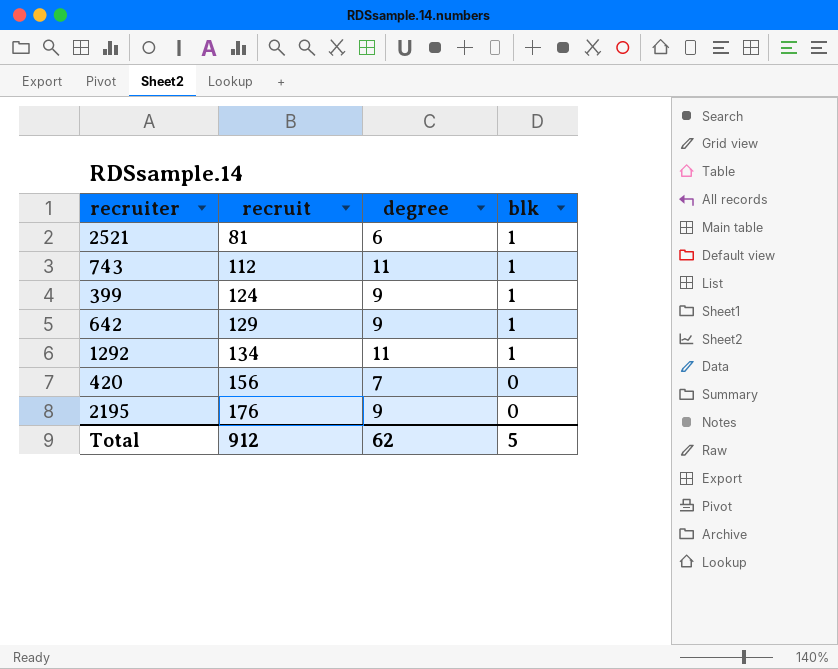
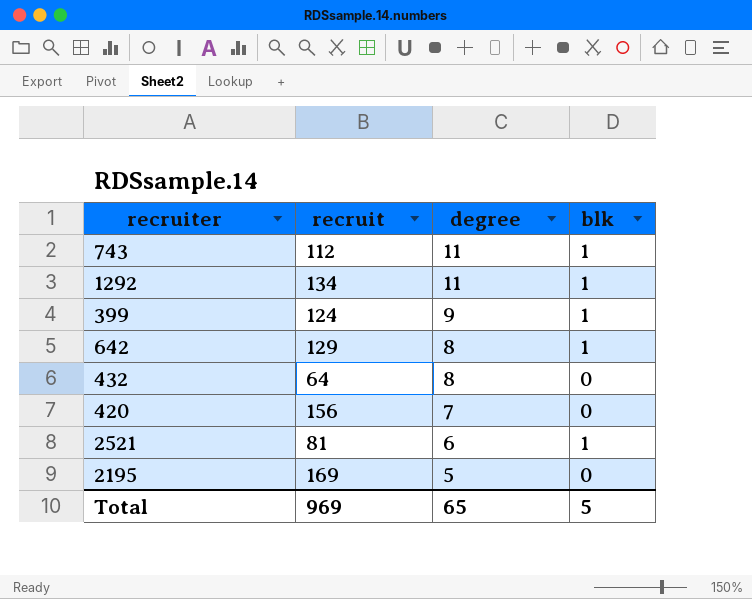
row order: recruit ascending -> degree descending
642 | degree: 9 -> 8
row 432: none -> 64 | 8 | 0
2195 | recruit: 176 -> 169
2195 | degree: 9 -> 5
Total | recruit: 912 -> 969
Total | degree: 62 -> 65

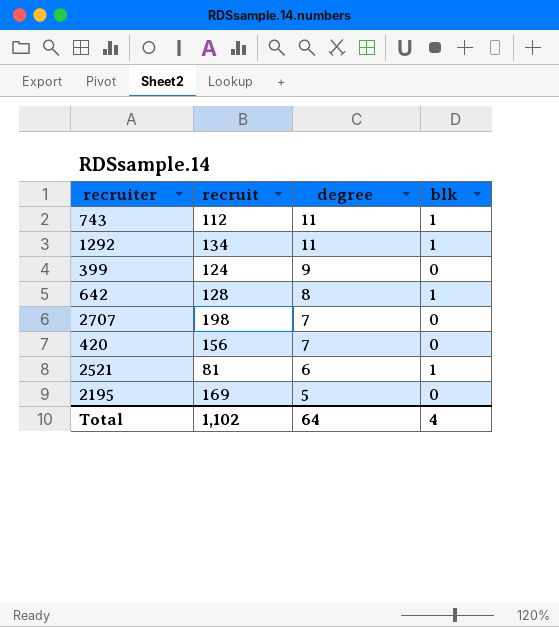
row 432: 64 | 8 | 0 -> none
399 | blk: 1 -> 0
642 | recruit: 129 -> 128
row 2707: none -> 198 | 7 | 0
Total | recruit: 969 -> 1,102
Total | degree: 65 -> 64
Total | blk: 5 -> 4

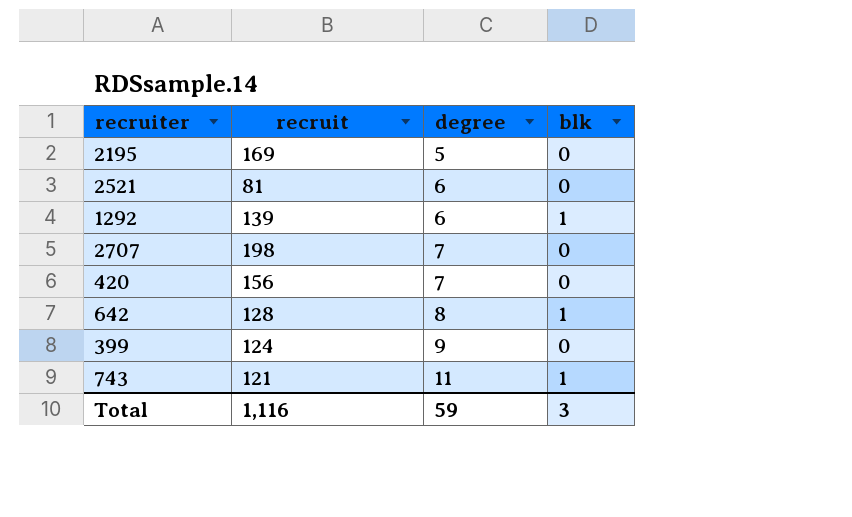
row order: degree descending -> degree ascending
2521 | blk: 1 -> 0
1292 | recruit: 134 -> 139
1292 | degree: 11 -> 6
743 | recruit: 112 -> 121
Total | recruit: 1,102 -> 1,116
Total | degree: 64 -> 59
Total | blk: 4 -> 3

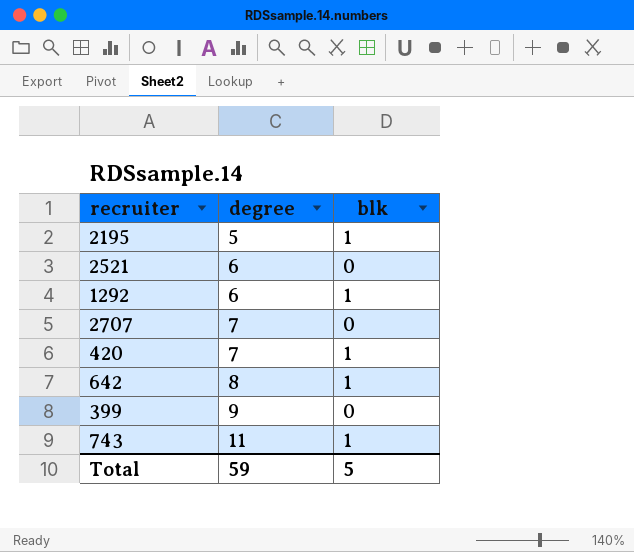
column recruit | position: 2 -> none
2195 | blk: 0 -> 1
420 | blk: 0 -> 1
Total | blk: 3 -> 5

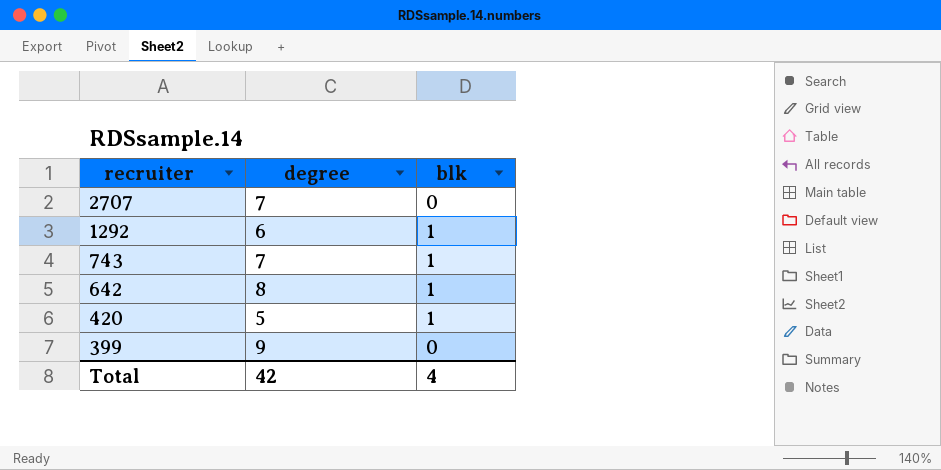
row order: degree ascending -> recruiter descending
row 2195: 5 | 1 -> none
row 2521: 6 | 0 -> none
743 | degree: 11 -> 7
420 | degree: 7 -> 5
Total | degree: 59 -> 42
Total | blk: 5 -> 4

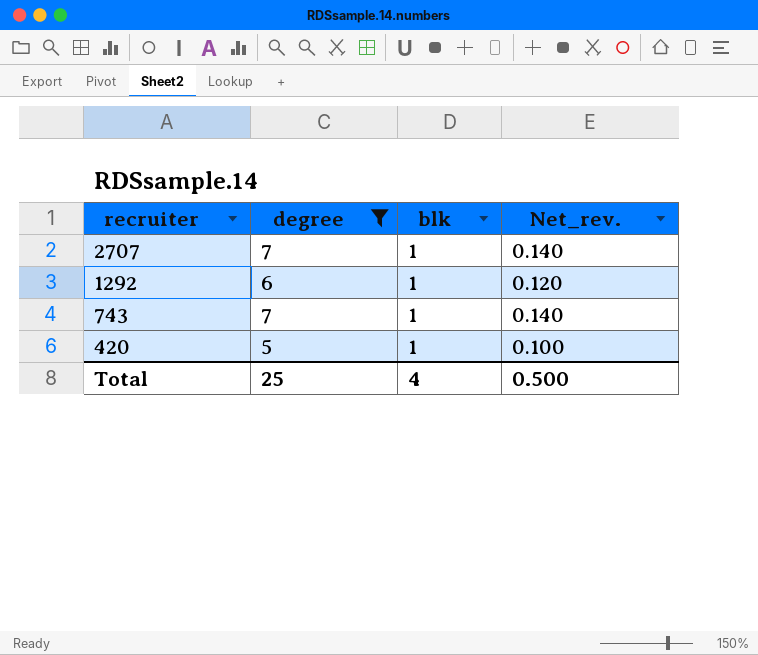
filter: none -> degree <= 7
column Net_rev. | formula: none -> [degree] * 0.02
2707 | blk: 0 -> 1
Total | degree: 42 -> 25

